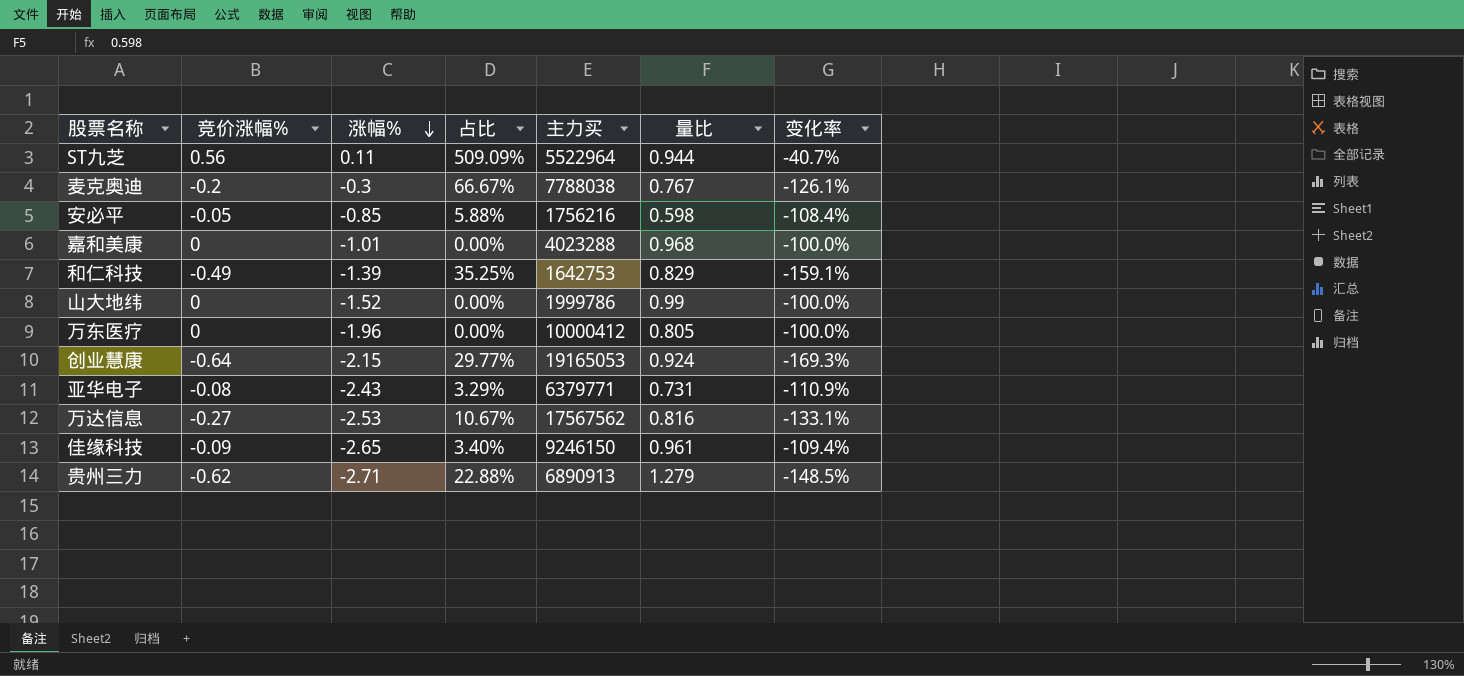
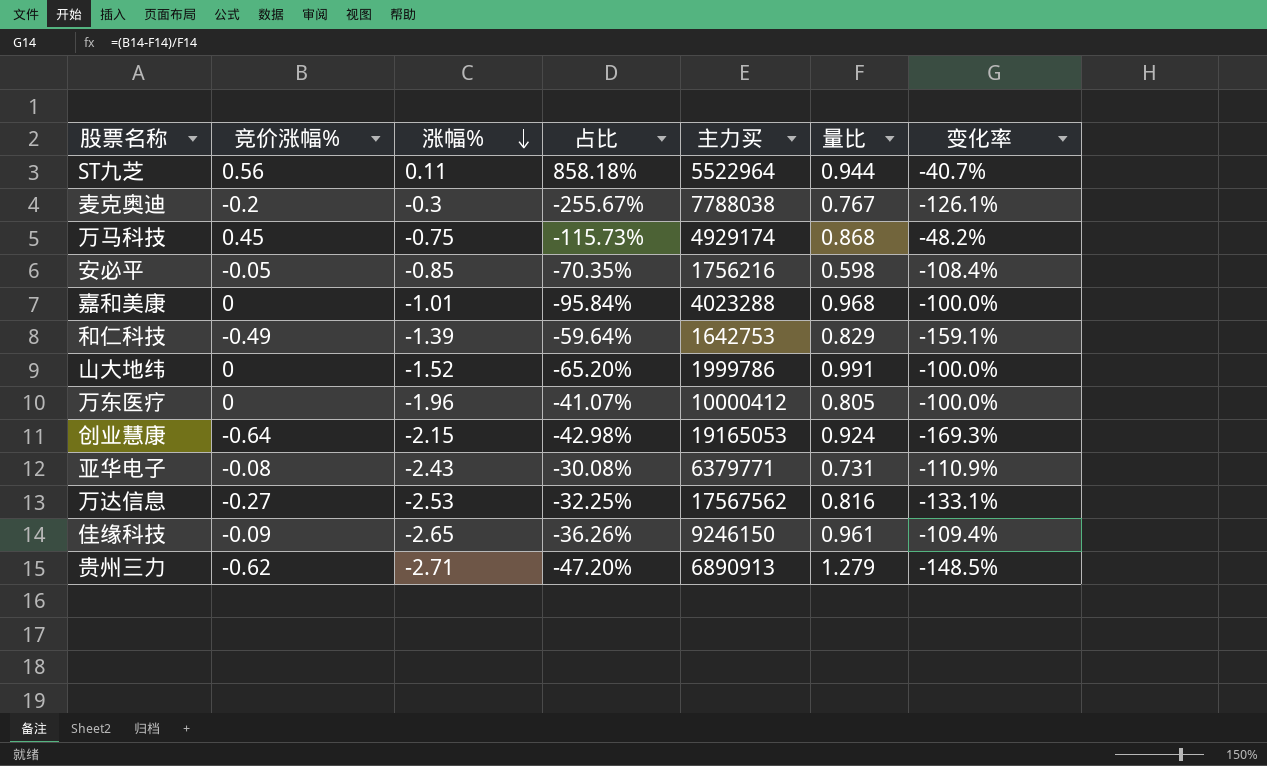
column 占比 | formula: [竞价涨幅%] / [涨幅%] -> [量比] / [涨幅%]
row 万马科技: none -> 0.45 | -0.75 | -115.73% | 4929174 | 0.868 | -48.2%
山大地纬 | 量比: 0.99 -> 0.991

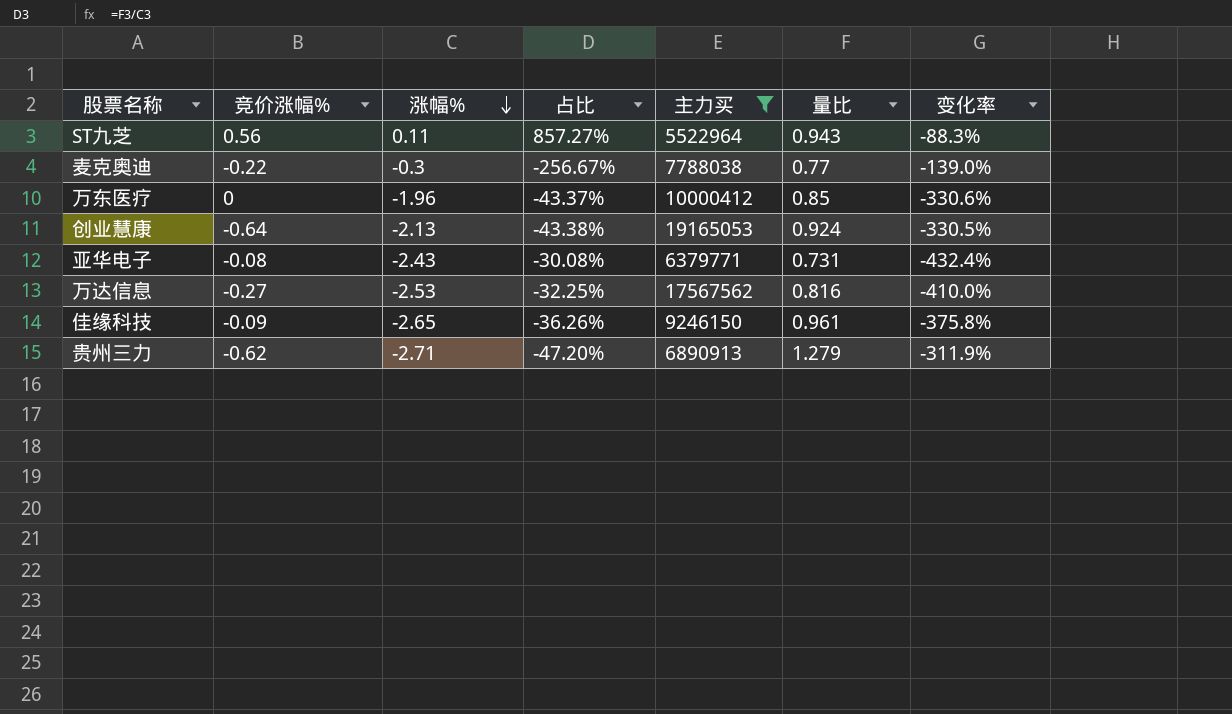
filter: none -> 主力买 >= 5522964
column 变化率 | formula: ([竞价涨幅%] - [量比]) / [量比] -> ([涨幅%] - [量比]) / [量比]
ST九芝 | 占比: 858.18% -> 857.27%
ST九芝 | 量比: 0.944 -> 0.943
麦克奥迪 | 竞价涨幅%: -0.2 -> -0.22
麦克奥迪 | 占比: -255.67% -> -256.67%
麦克奥迪 | 量比: 0.767 -> 0.77
万东医疗 | 占比: -41.07% -> -43.37%
万东医疗 | 量比: 0.805 -> 0.85
创业慧康 | 涨幅%: -2.15 -> -2.13
创业慧康 | 占比: -42.98% -> -43.38%

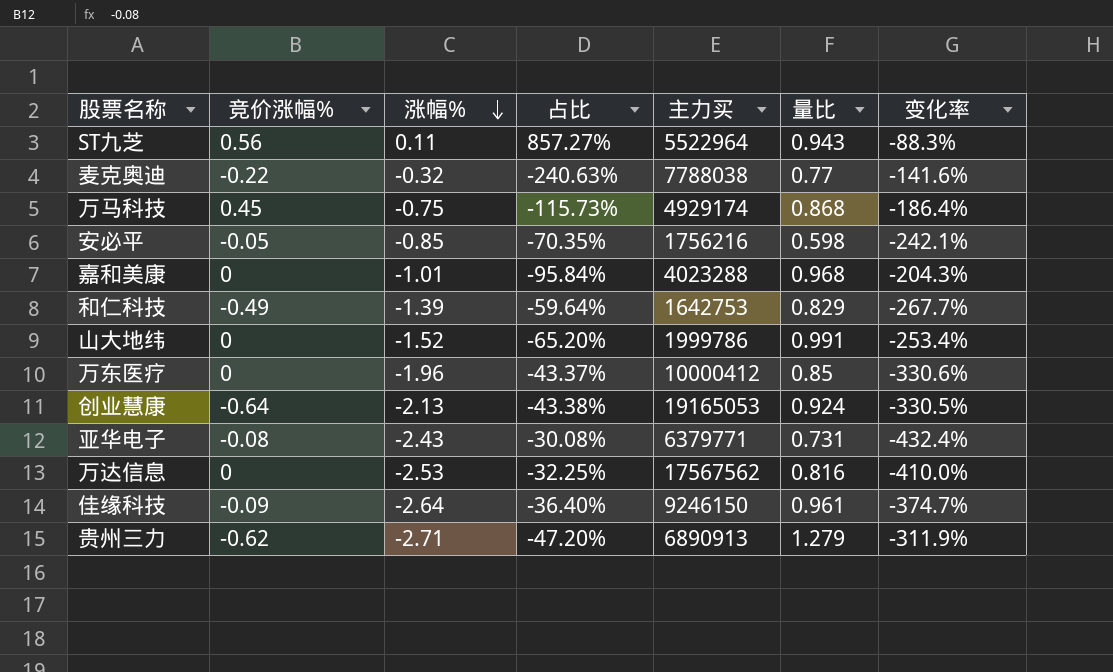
filter: 主力买 >= 5522964 -> none
麦克奥迪 | 涨幅%: -0.3 -> -0.32
麦克奥迪 | 占比: -256.67% -> -240.63%
麦克奥迪 | 变化率: -139.0% -> -141.6%
万达信息 | 竞价涨幅%: -0.27 -> 0
佳缘科技 | 涨幅%: -2.65 -> -2.64
佳缘科技 | 占比: -36.26% -> -36.40%
佳缘科技 | 变化率: -375.8% -> -374.7%

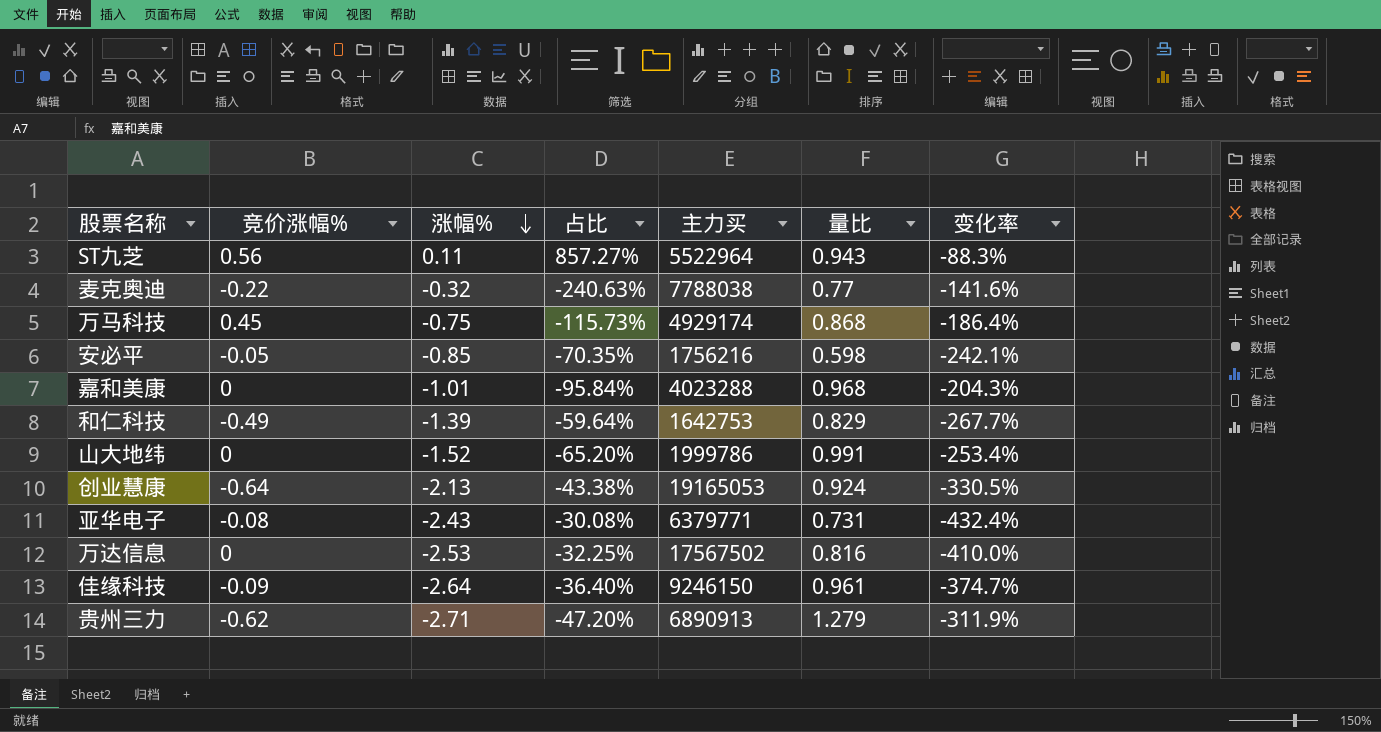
row 万东医疗: 0 | -1.96 | -43.37% | 10000412 | 0.85 | -330.6% -> none
万达信息 | 主力买: 17567562 -> 17567502

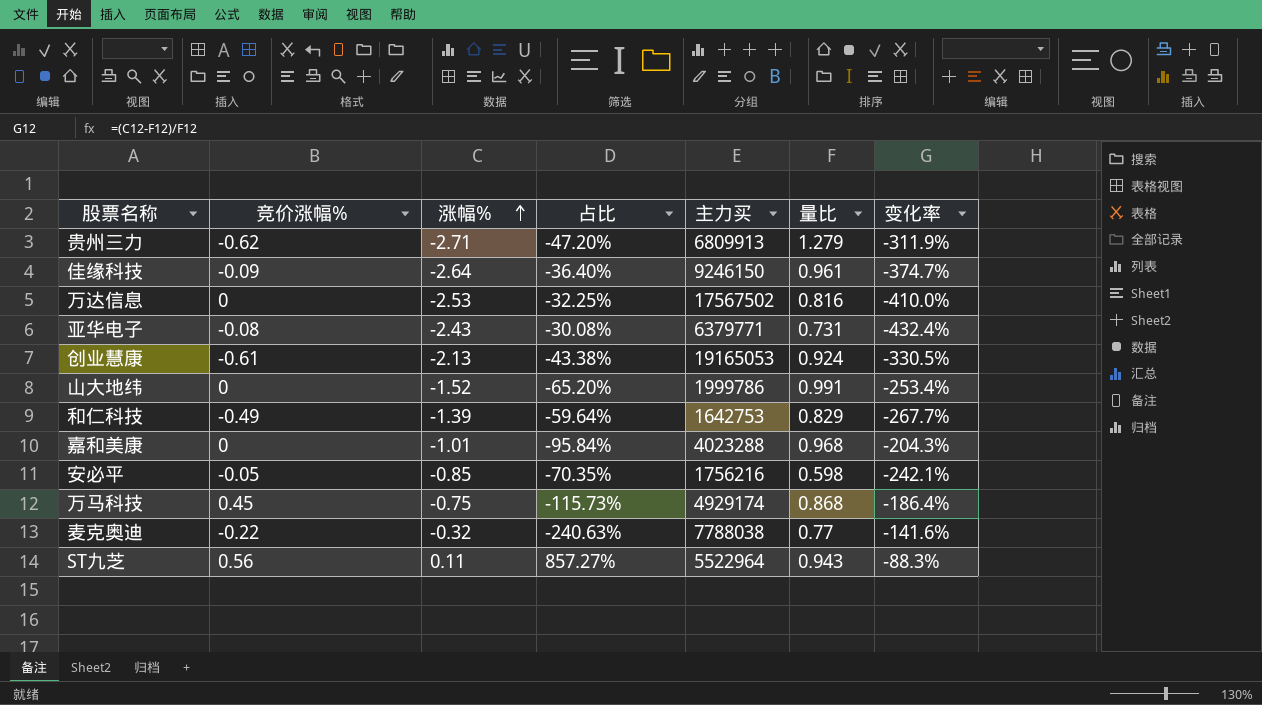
row order: 涨幅% descending -> 涨幅% ascending
贵州三力 | 主力买: 6890913 -> 6809913
创业慧康 | 竞价涨幅%: -0.64 -> -0.61

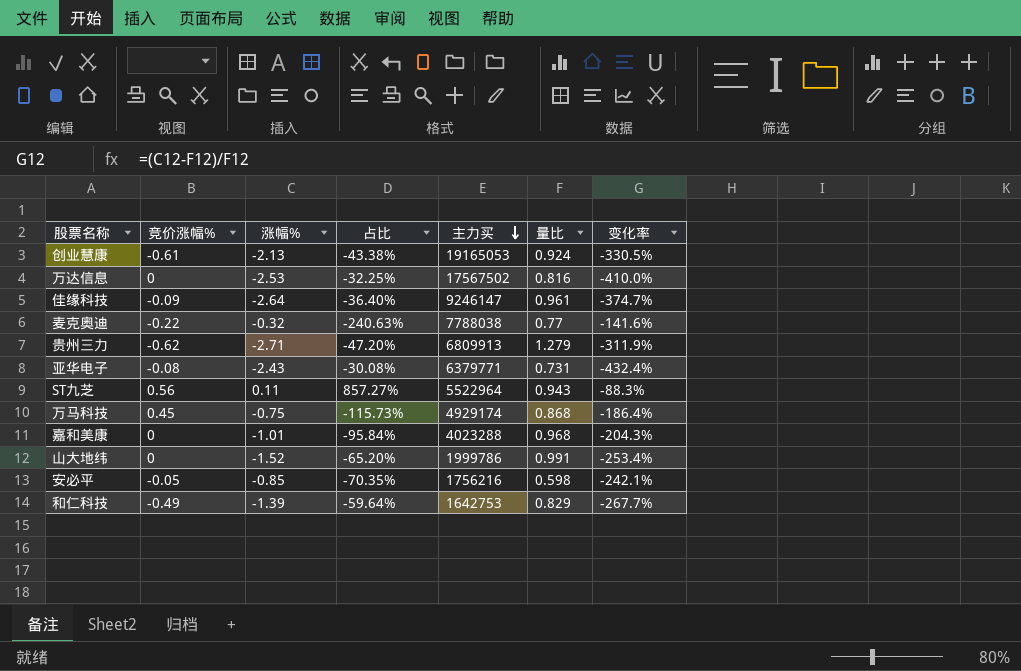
row order: 涨幅% ascending -> 主力买 descending
佳缘科技 | 主力买: 9246150 -> 9246147

